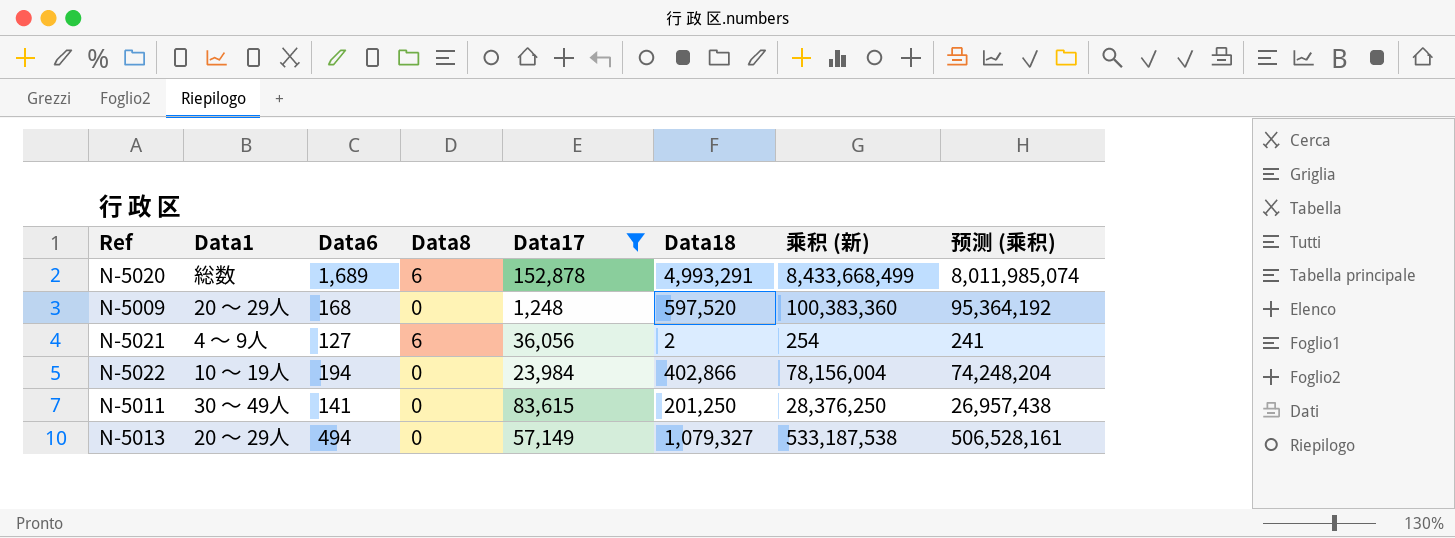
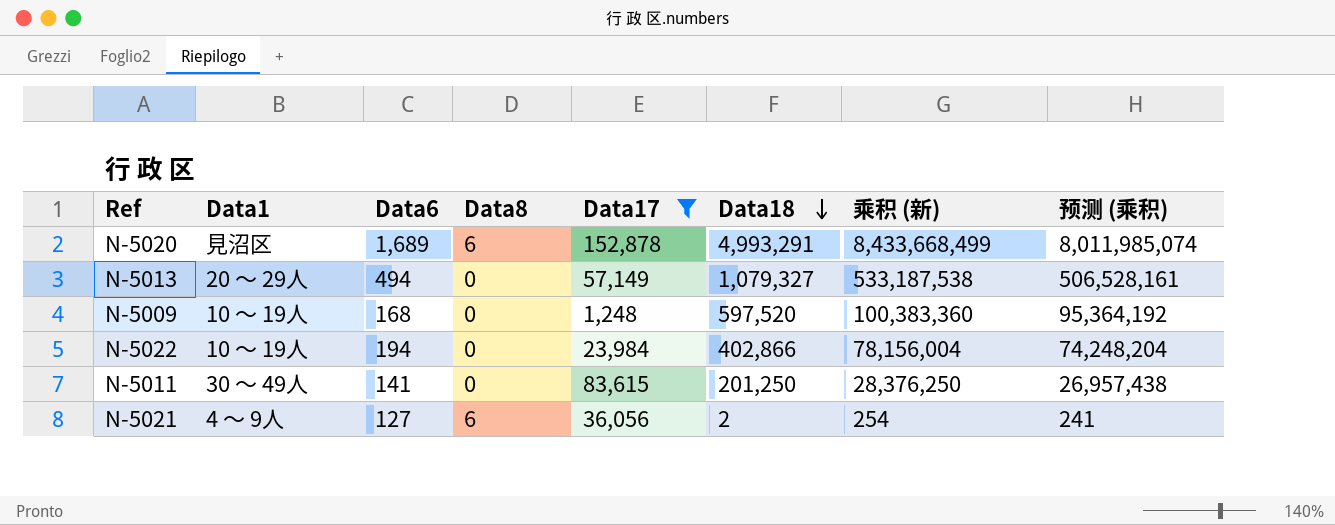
row order: none -> Data18 descending
N-5020 | Data1: 総数 -> 見沼区
N-5009 | Data1: 20 ～ 29人 -> 10 ～ 19人

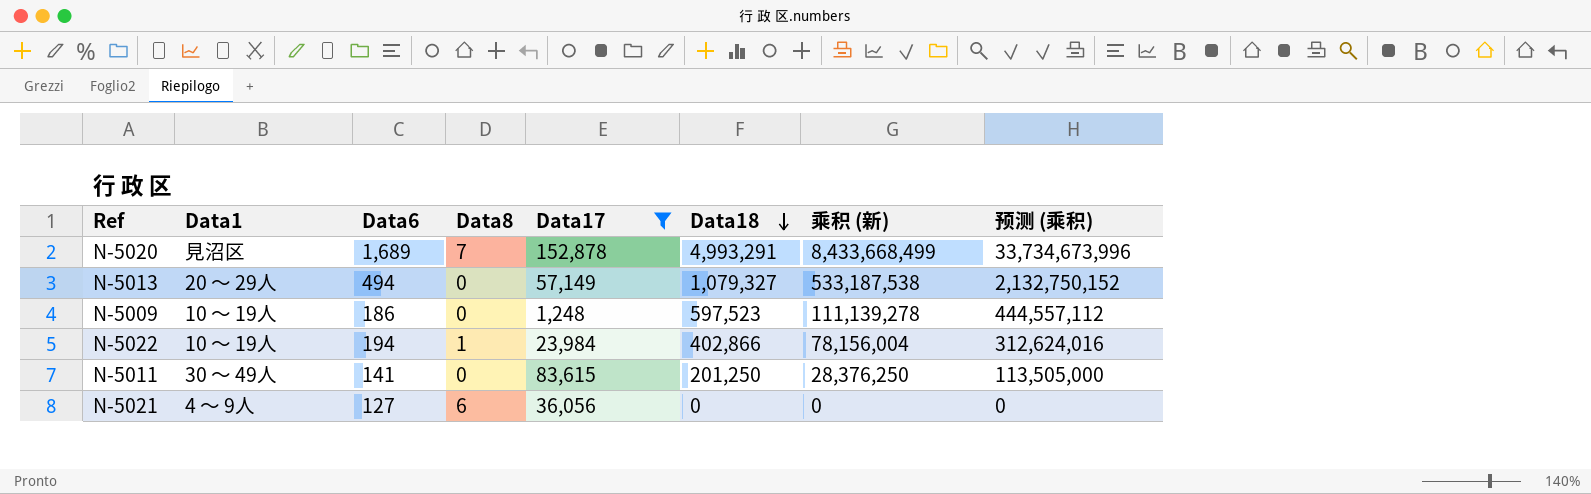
column 预测 (乘积) | formula: [乘积 (新)] * 0.95 -> [乘积 (新)] * 4
N-5020 | Data8: 6 -> 7
N-5009 | Data6: 168 -> 186
N-5009 | Data18: 597,520 -> 597,523
N-5009 | 乘积 (新): 100,383,360 -> 111,139,278
N-5022 | Data8: 0 -> 1
N-5021 | Data18: 2 -> 0
N-5021 | 乘积 (新): 254 -> 0

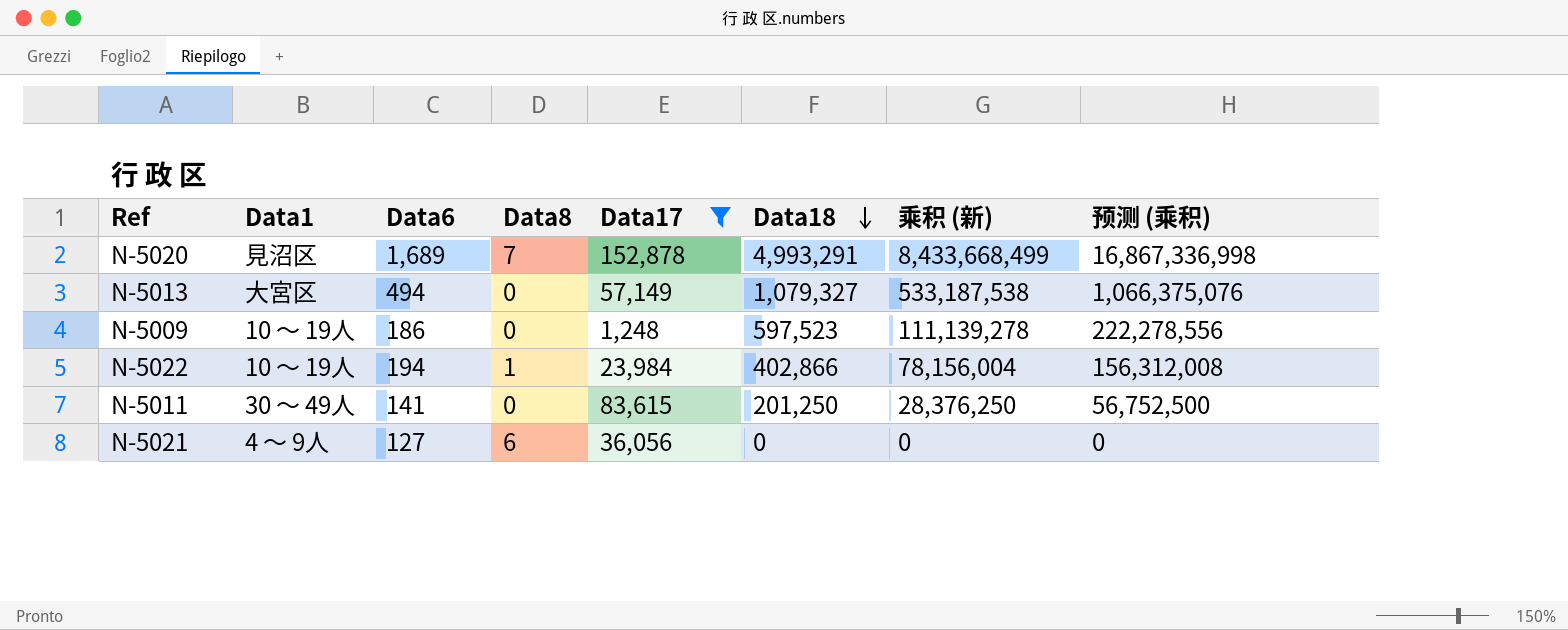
column 预测 (乘积) | formula: [乘积 (新)] * 4 -> [乘积 (新)] * 2
N-5013 | Data1: 20 ～ 29人 -> 大宮区

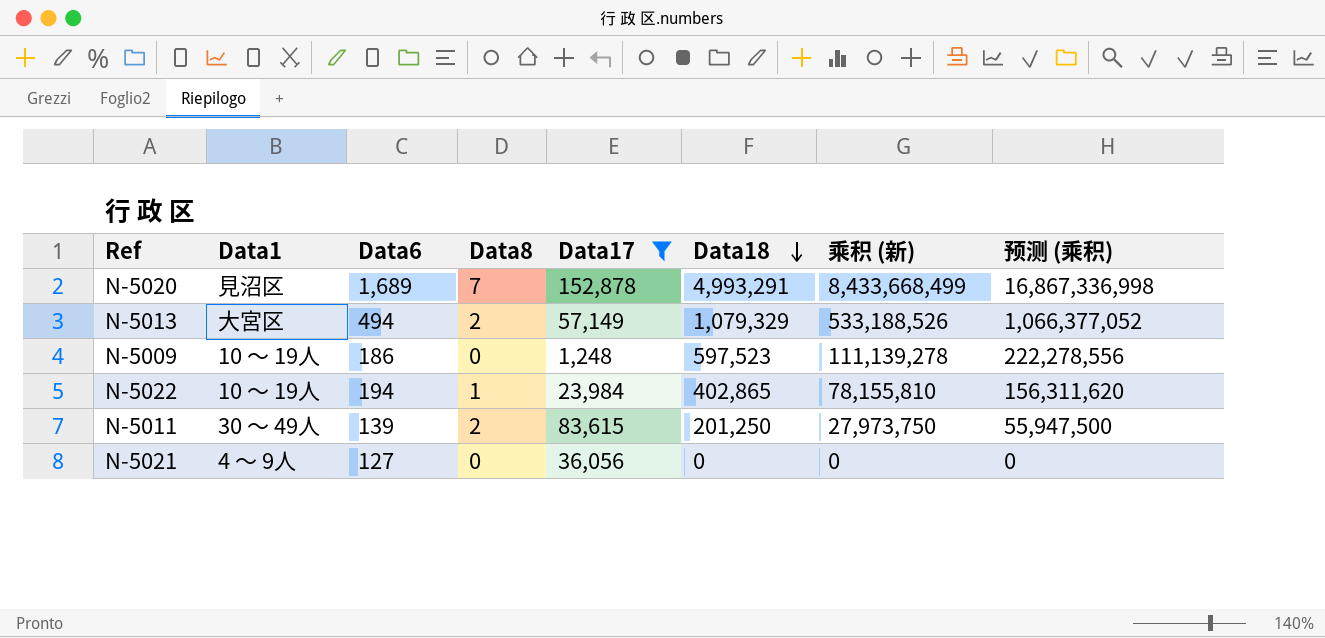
N-5013 | Data8: 0 -> 2
N-5013 | Data18: 1,079,327 -> 1,079,329
N-5013 | 乘积 (新): 533,187,538 -> 533,188,526
N-5013 | 预测 (乘积): 1,066,375,076 -> 1,066,377,052
N-5022 | Data18: 402,866 -> 402,865
N-5022 | 乘积 (新): 78,156,004 -> 78,155,810
N-5022 | 预测 (乘积): 156,312,008 -> 156,311,620
N-5011 | Data6: 141 -> 139
N-5011 | Data8: 0 -> 2
N-5011 | 乘积 (新): 28,376,250 -> 27,973,750
N-5011 | 预测 (乘积): 56,752,500 -> 55,947,500
N-5021 | Data8: 6 -> 0

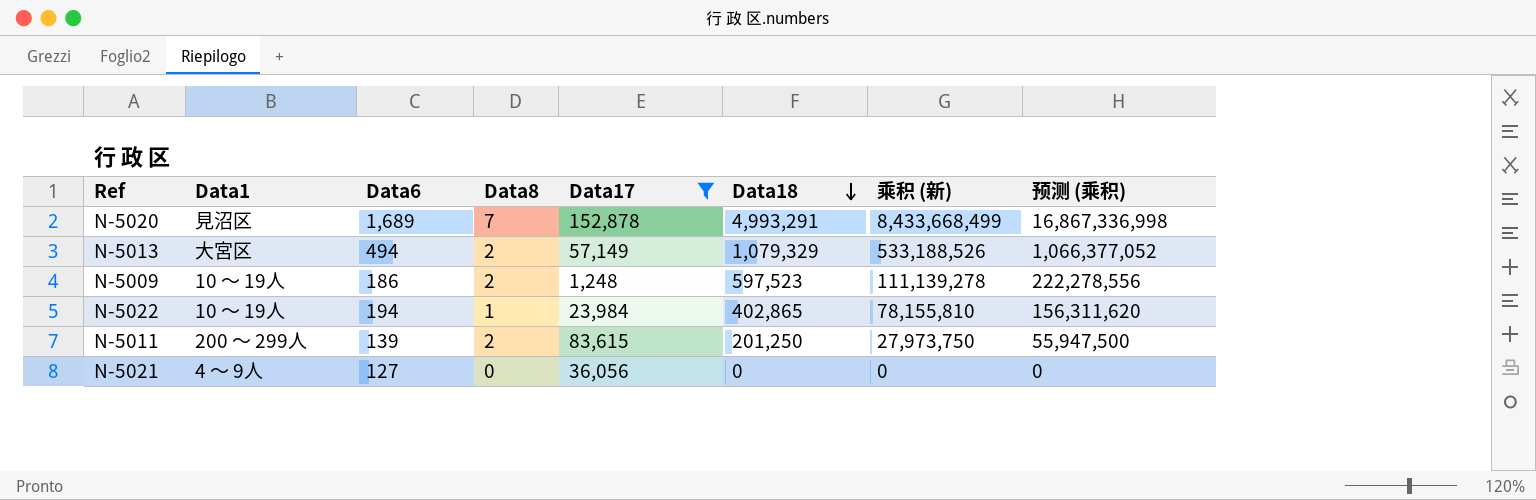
N-5009 | Data8: 0 -> 2
N-5011 | Data1: 30 ～ 49人 -> 200 ～ 299人

